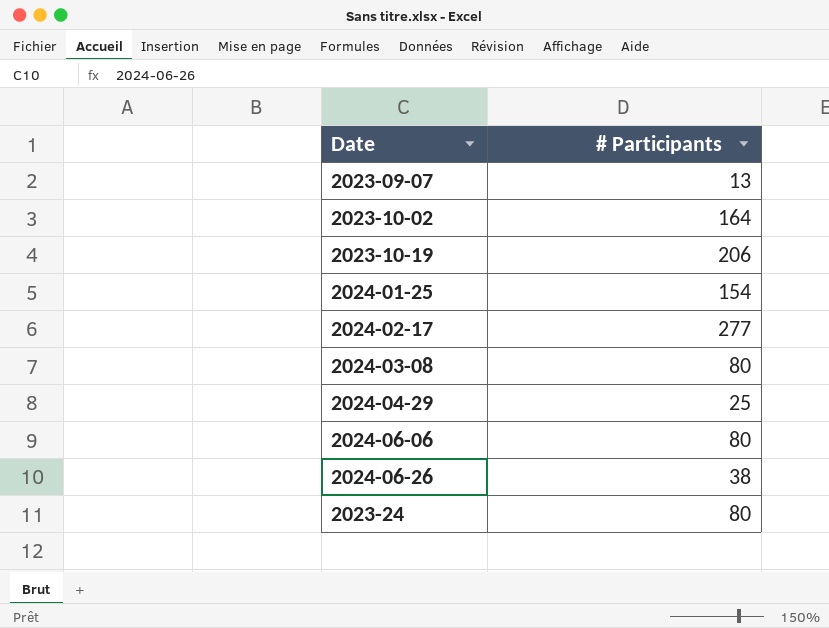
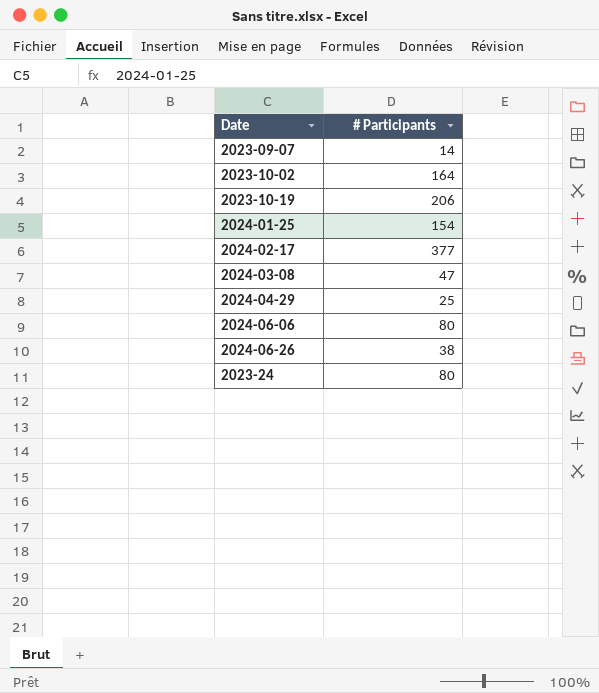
2023-09-07 | # Participants: 13 -> 14
2024-02-17 | # Participants: 277 -> 377
2024-03-08 | # Participants: 80 -> 47

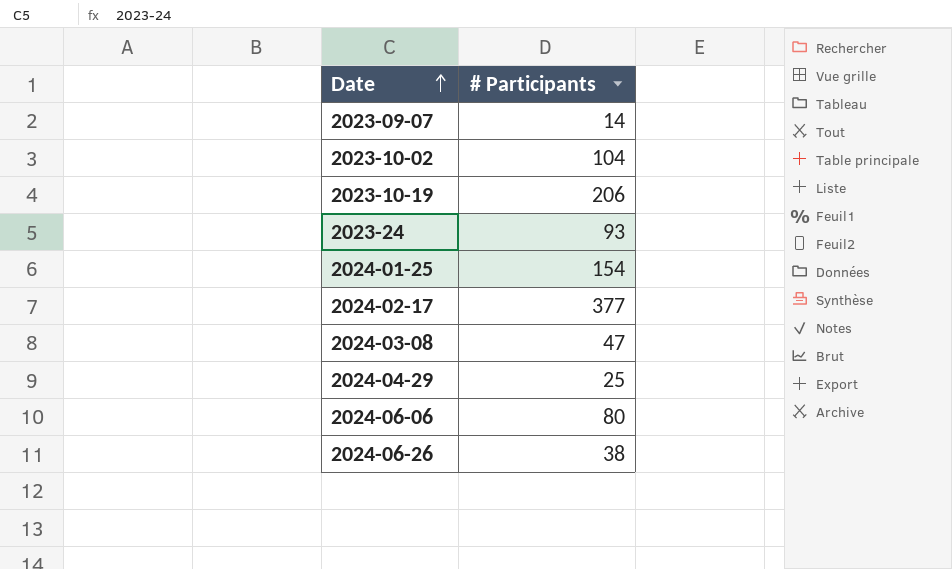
row order: none -> Date ascending
2023-10-02 | # Participants: 164 -> 104
2023-24 | # Participants: 80 -> 93

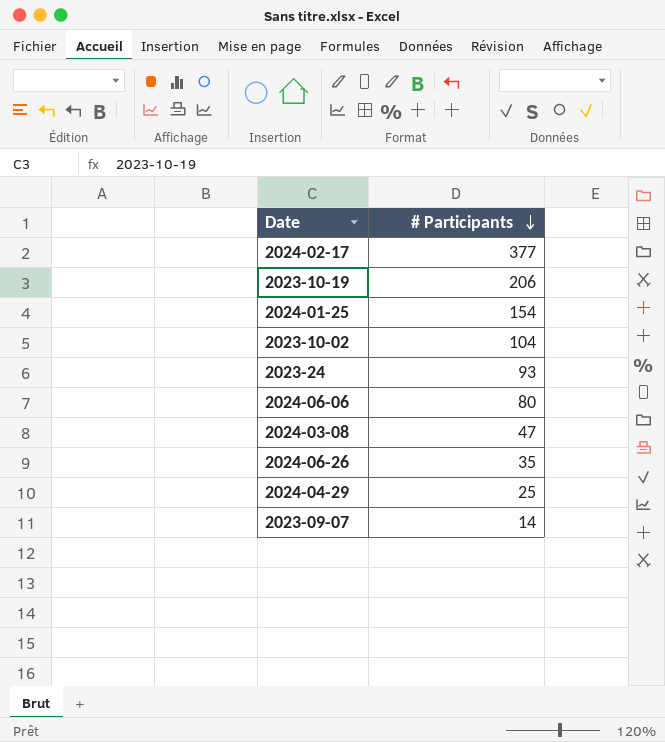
row order: Date ascending -> # Participants descending
2024-06-26 | # Participants: 38 -> 35

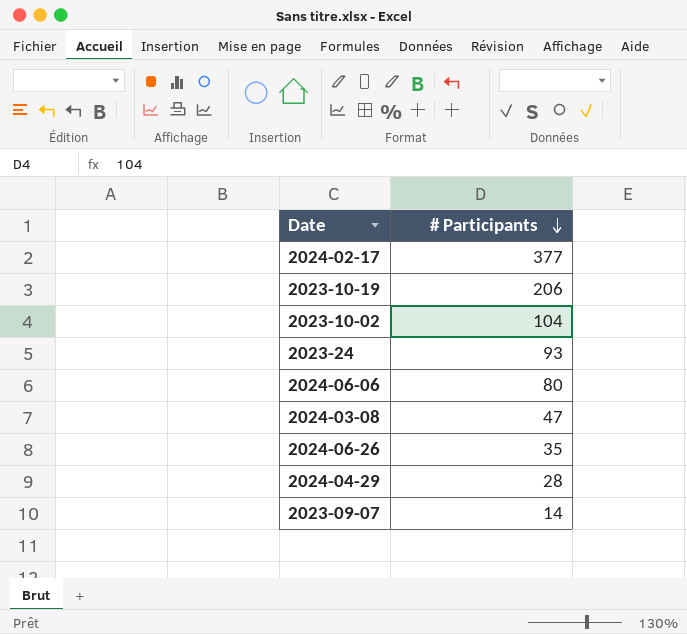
row 2024-01-25: 154 -> none
2024-04-29 | # Participants: 25 -> 28

